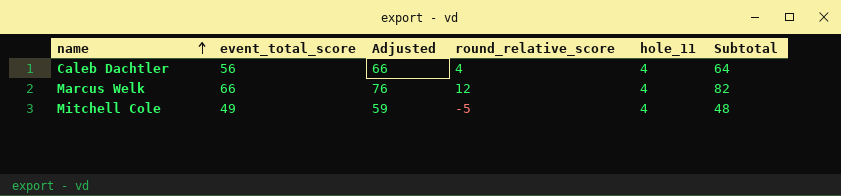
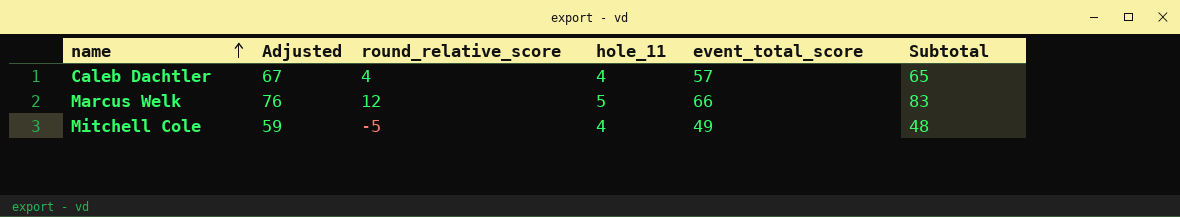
column event_total_score | position: 2 -> 5
Caleb Dachtler | Adjusted: 66 -> 67
Caleb Dachtler | event_total_score: 56 -> 57
Caleb Dachtler | Subtotal: 64 -> 65
Marcus Welk | hole_11: 4 -> 5
Marcus Welk | Subtotal: 82 -> 83

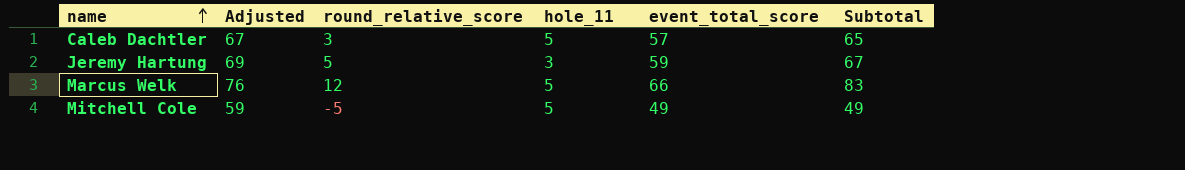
Caleb Dachtler | round_relative_score: 4 -> 3
Caleb Dachtler | hole_11: 4 -> 5
row Jeremy Hartung: none -> 69 | 5 | 3 | 59 | 67
Mitchell Cole | hole_11: 4 -> 5
Mitchell Cole | Subtotal: 48 -> 49

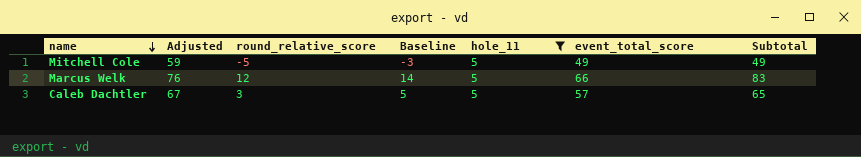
filter: none -> hole_11 = 5
row order: name ascending -> name descending
column Baseline | formula: none -> [round_relative_score] + 2

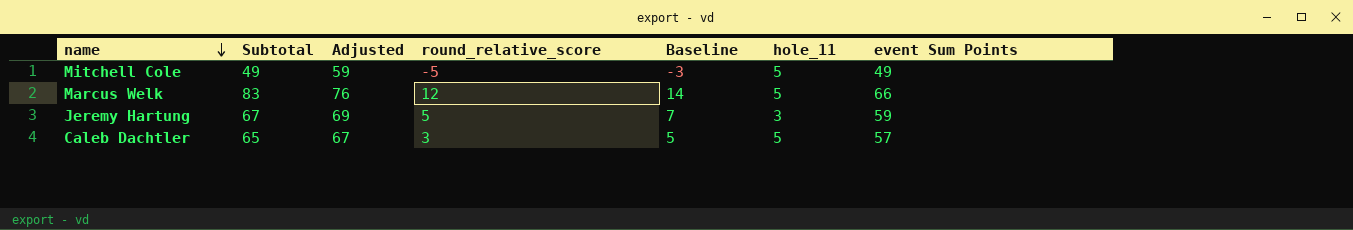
filter: hole_11 = 5 -> none
column Subtotal | position: 7 -> 2
column name: event_total_score -> event Sum Points

